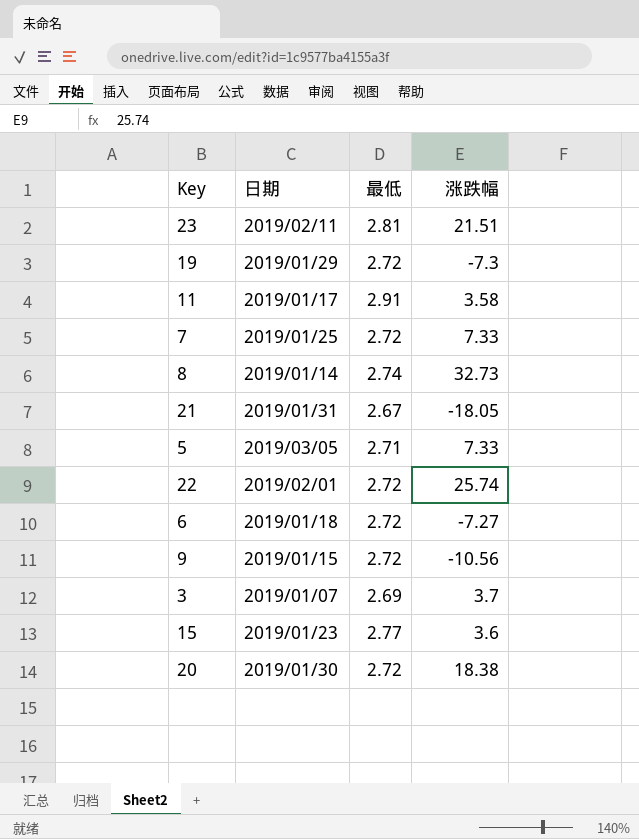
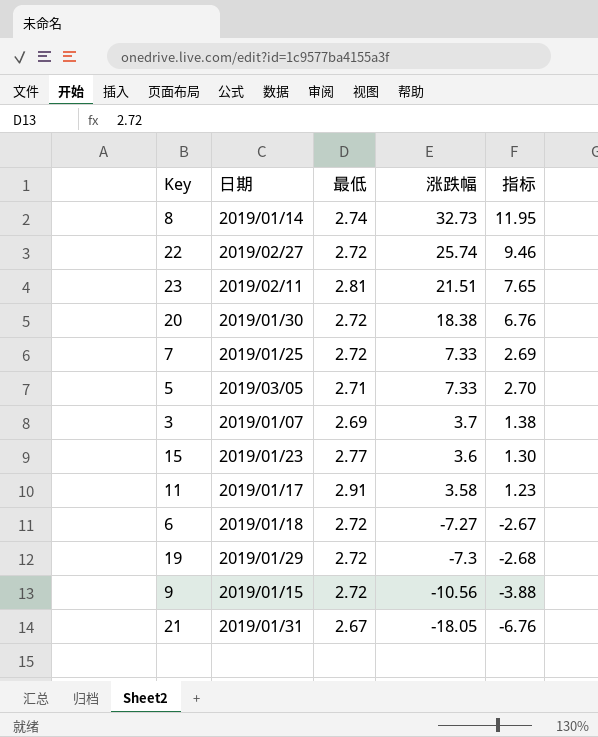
row order: none -> 涨跌幅 descending
column 指标 | formula: none -> [涨跌幅] / [最低]
22 | 日期: 2019/02/01 -> 2019/02/27

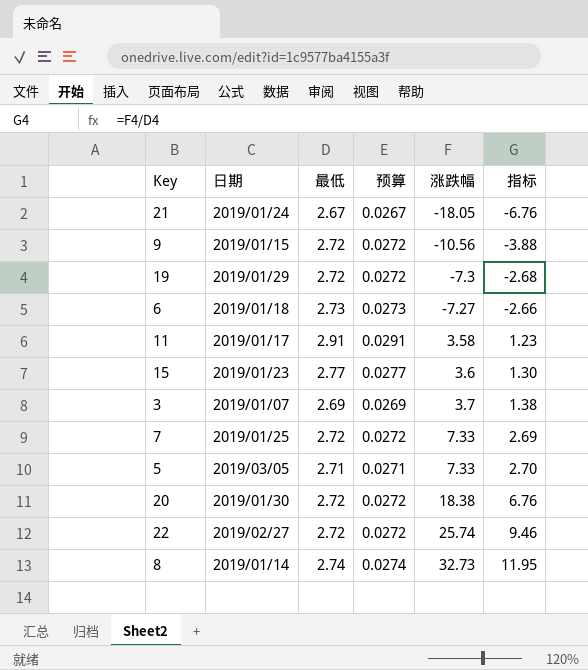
row order: 涨跌幅 descending -> 涨跌幅 ascending
column 预算 | formula: none -> [最低] * 0.01
row 23: 2019/02/11 | 2.81 | 21.51 | 7.65 -> none
21 | 日期: 2019/01/31 -> 2019/01/24
6 | 最低: 2.72 -> 2.73
6 | 指标: -2.67 -> -2.66

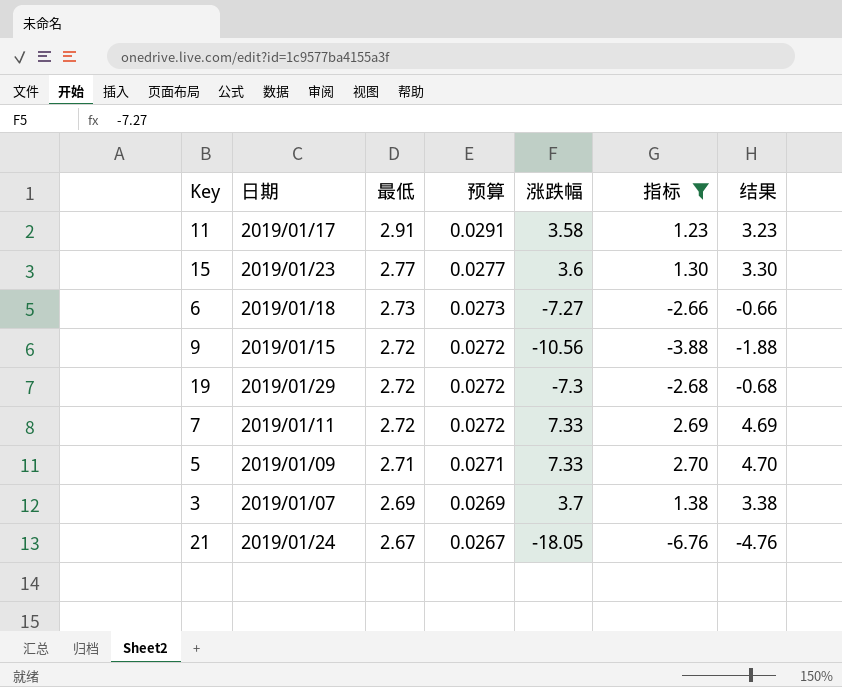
filter: none -> 指标 <= 2.70
row order: 涨跌幅 ascending -> 最低 descending
column 结果 | formula: none -> [指标] + 2
7 | 日期: 2019/01/25 -> 2019/01/11
5 | 日期: 2019/03/05 -> 2019/01/09

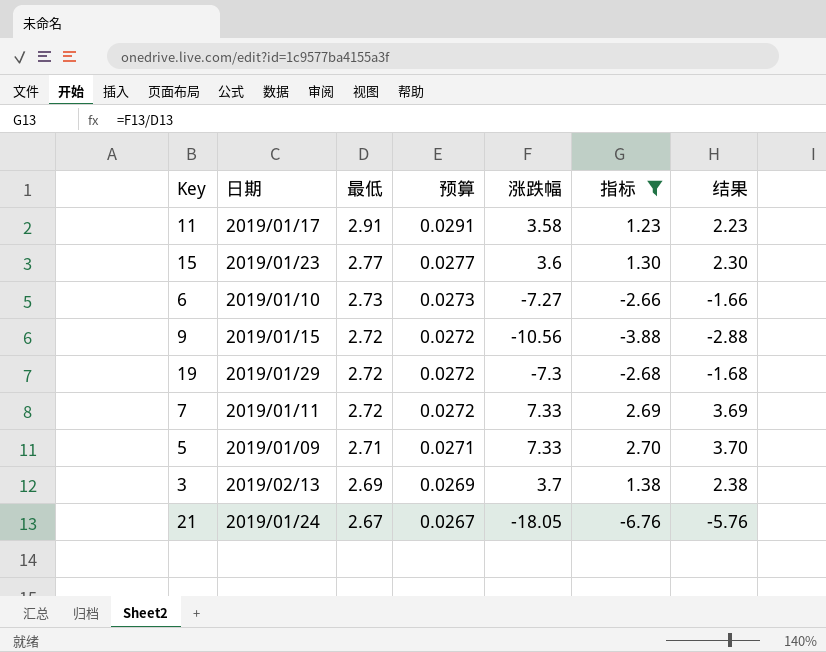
column 结果 | formula: [指标] + 2 -> [指标] + 1
6 | 日期: 2019/01/18 -> 2019/01/10
3 | 日期: 2019/01/07 -> 2019/02/13

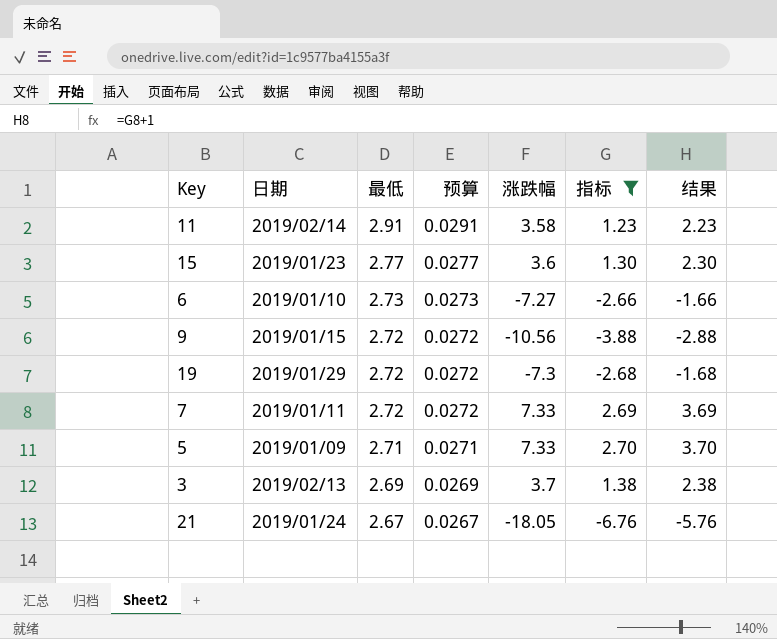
11 | 日期: 2019/01/17 -> 2019/02/14

